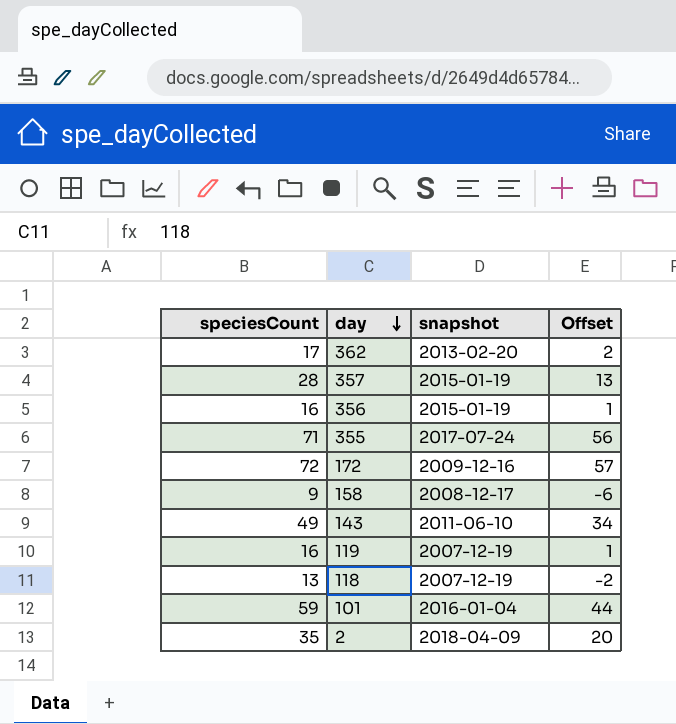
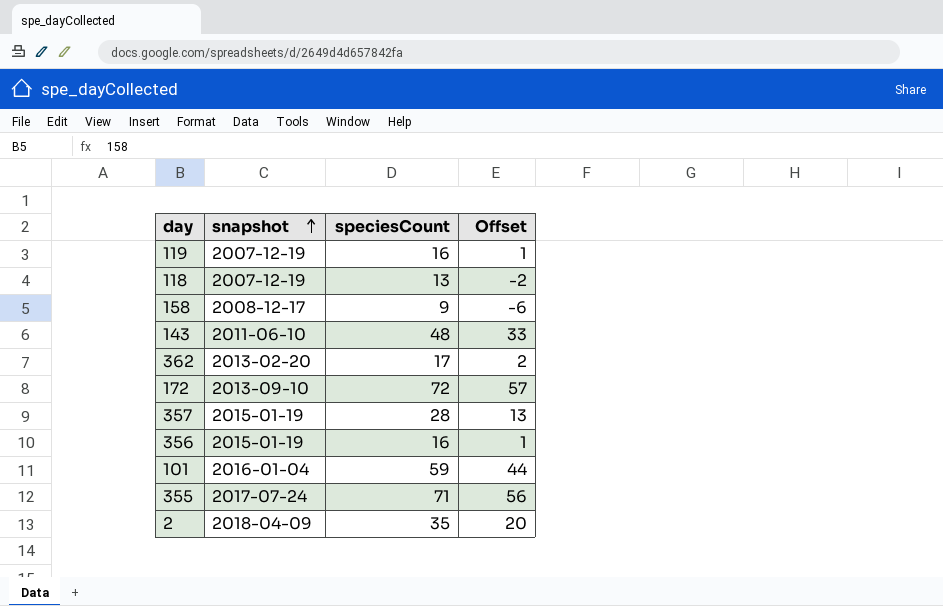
row order: day descending -> snapshot ascending
column speciesCount | position: 1 -> 3
143 | speciesCount: 49 -> 48
143 | Offset: 34 -> 33
172 | snapshot: 2009-12-16 -> 2013-09-10

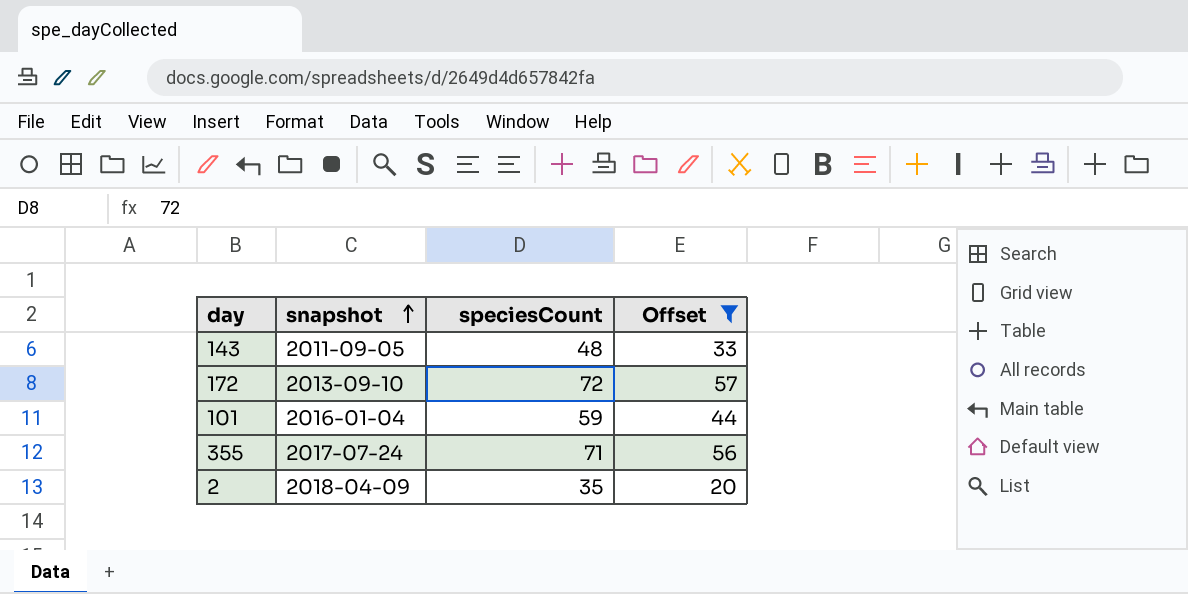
filter: none -> Offset >= 20
143 | snapshot: 2011-06-10 -> 2011-09-05

